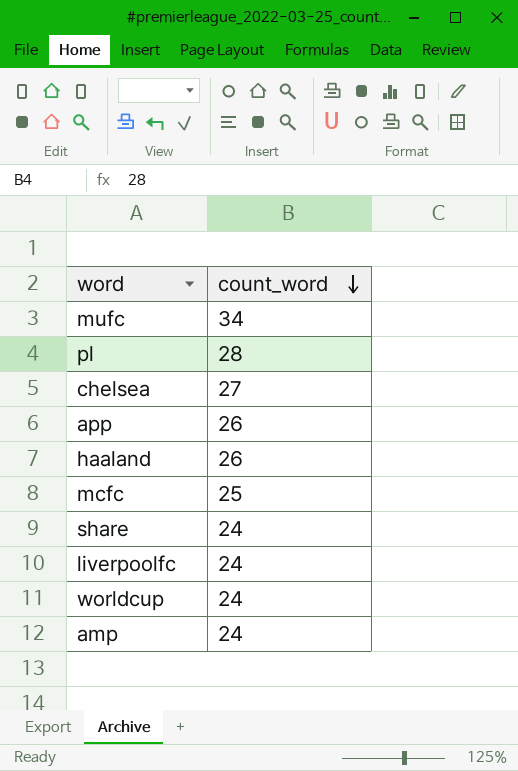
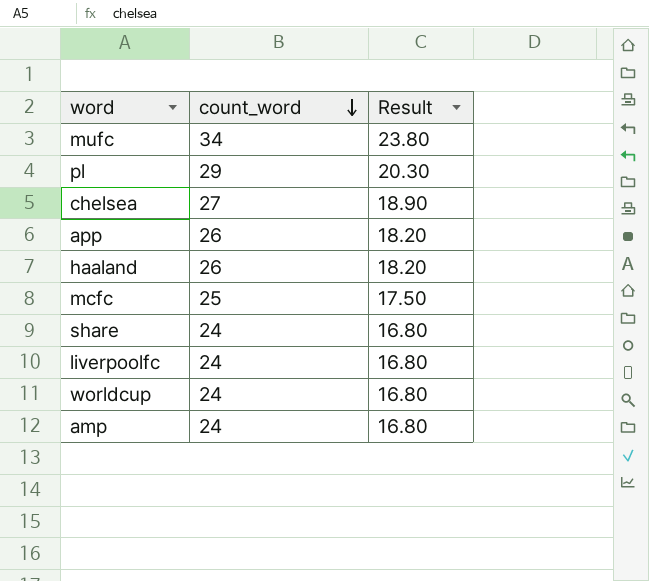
column Result | formula: none -> [count_word] * 0.7
pl | count_word: 28 -> 29

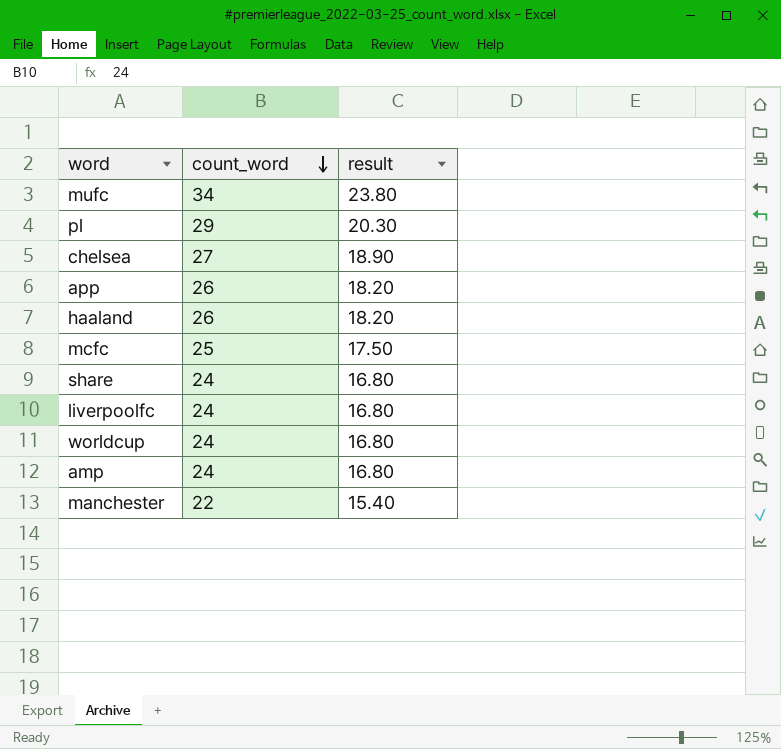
column name: Result -> result
row manchester: none -> 22 | 15.40

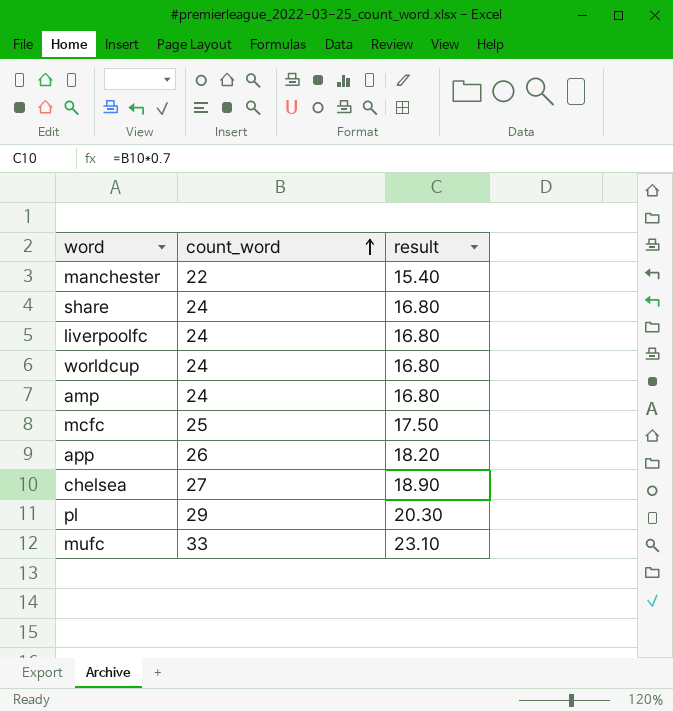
row order: count_word descending -> count_word ascending
row haaland: 26 | 18.20 -> none
mufc | count_word: 34 -> 33
mufc | result: 23.80 -> 23.10

